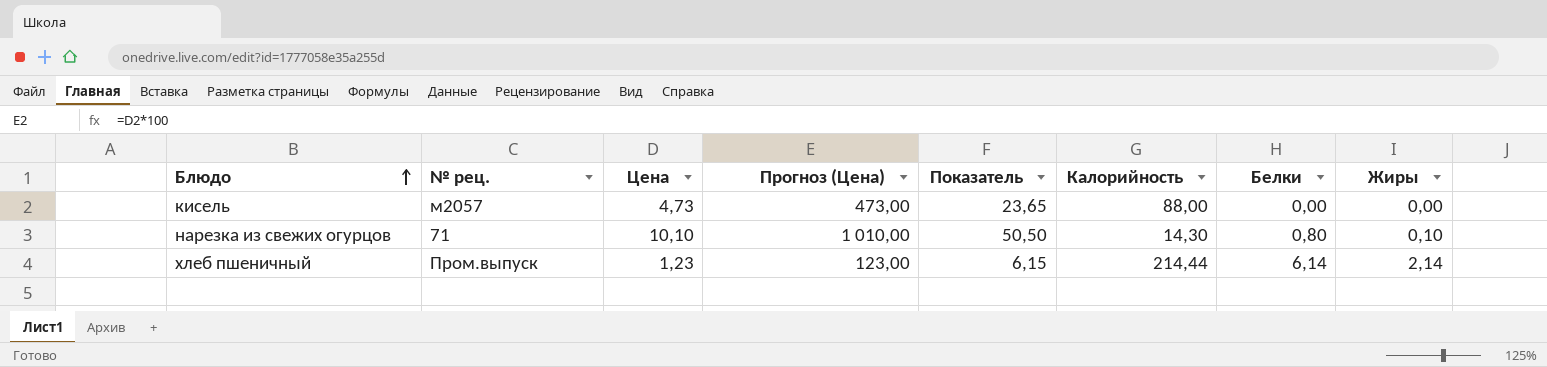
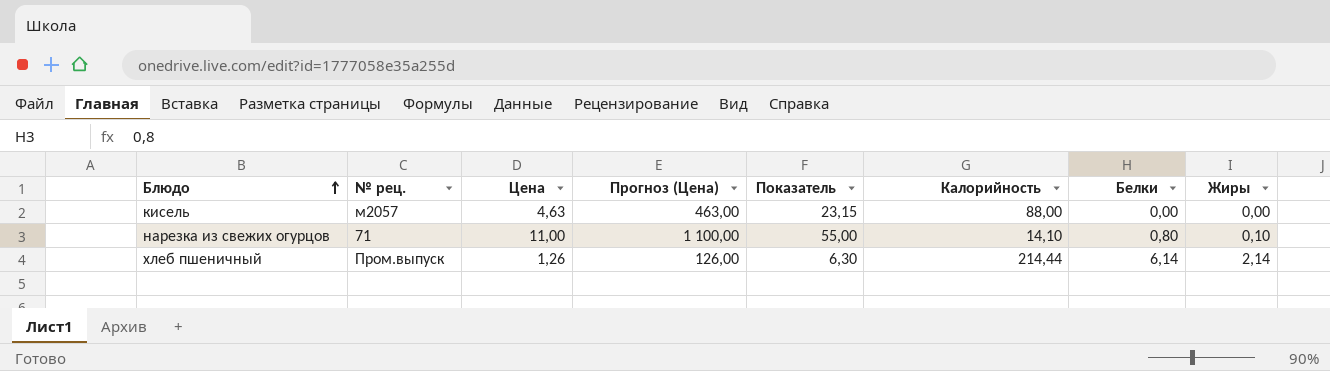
кисель | Цена: 4,73 -> 4,63
кисель | Прогноз (Цена): 473,00 -> 463,00
кисель | Показатель: 23,65 -> 23,15
нарезка из свежих огурцов | Цена: 10,10 -> 11,00
нарезка из свежих огурцов | Прогноз (Цена): 1 010,00 -> 1 100,00
нарезка из свежих огурцов | Показатель: 50,50 -> 55,00
нарезка из свежих огурцов | Калорийность: 14,30 -> 14,10
хлеб пшеничный | Цена: 1,23 -> 1,26
хлеб пшеничный | Прогноз (Цена): 123,00 -> 126,00
хлеб пшеничный | Показатель: 6,15 -> 6,30

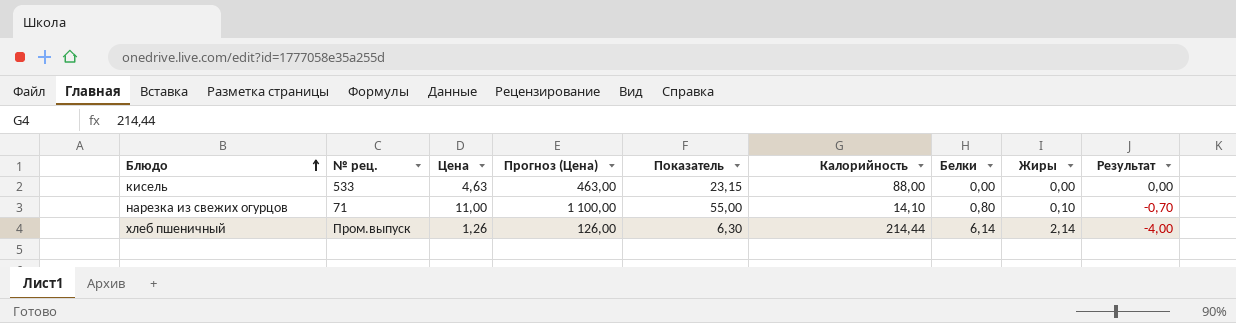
column Результат | formula: none -> [Жиры] - [Белки]
кисель | № рец.: м2057 -> 533

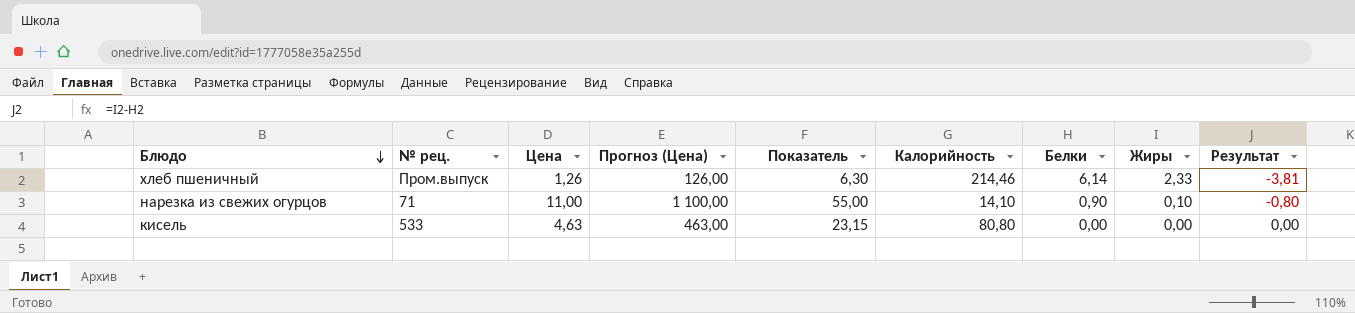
row order: Блюдо ascending -> Блюдо descending
хлеб пшеничный | Калорийность: 214,44 -> 214,46
хлеб пшеничный | Жиры: 2,14 -> 2,33
хлеб пшеничный | Результат: -4,00 -> -3,81
нарезка из свежих огурцов | Белки: 0,80 -> 0,90
нарезка из свежих огурцов | Результат: -0,70 -> -0,80
кисель | Калорийность: 88,00 -> 80,80

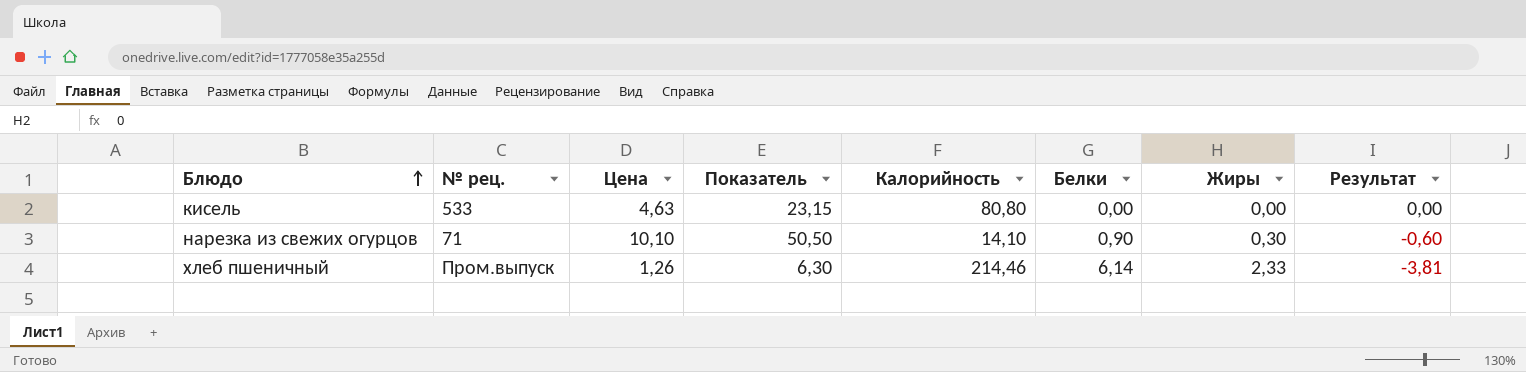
row order: Блюдо descending -> Блюдо ascending
column Прогноз (Цена) | formula: [Цена] * 100 -> none
нарезка из свежих огурцов | Цена: 11,00 -> 10,10
нарезка из свежих огурцов | Показатель: 55,00 -> 50,50
нарезка из свежих огурцов | Жиры: 0,10 -> 0,30
нарезка из свежих огурцов | Результат: -0,80 -> -0,60

